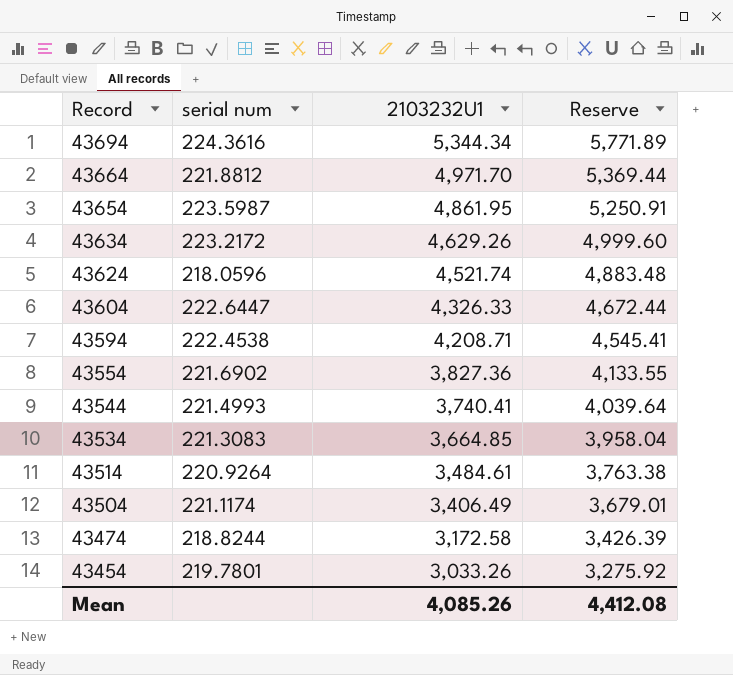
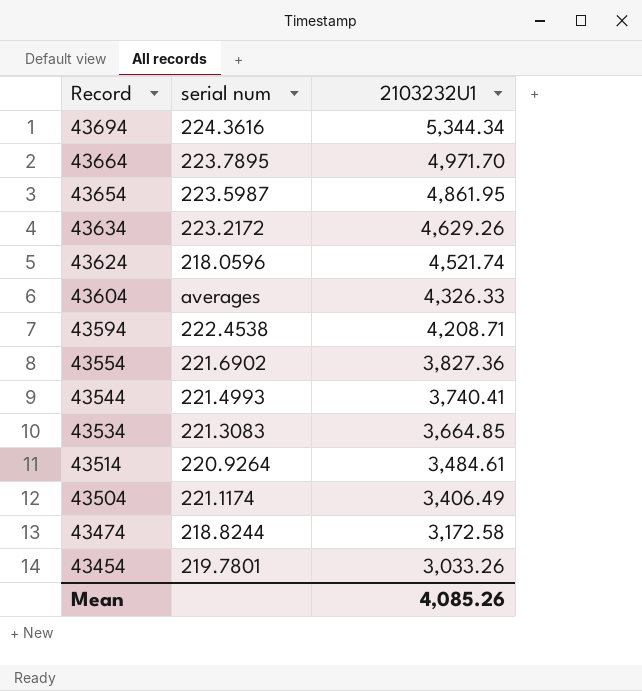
column Reserve | formula: [2103232U1] * 1.08 -> none
43664 | serial num: 221.8812 -> 223.7895
43604 | serial num: 222.6447 -> averages

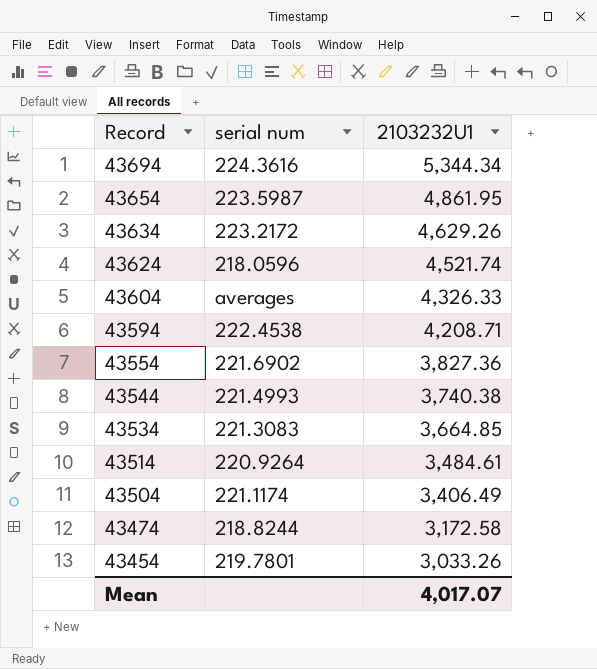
row 43664: 223.7895 | 4,971.70 -> none
43544 | 2103232U1: 3,740.41 -> 3,740.38
Mean | 2103232U1: 4,085.26 -> 4,017.07

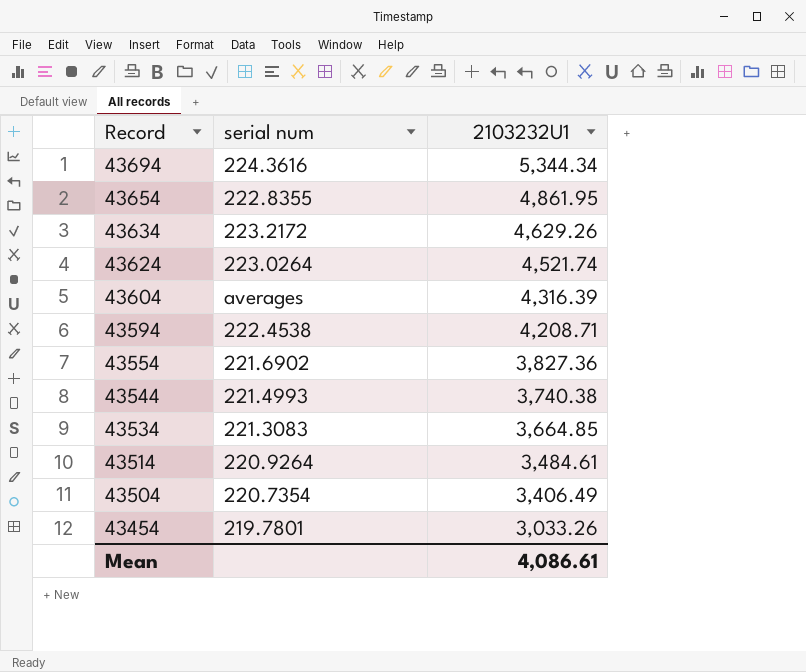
row 43474: 218.8244 | 3,172.58 -> none
43654 | serial num: 223.5987 -> 222.8355
43624 | serial num: 218.0596 -> 223.0264
43604 | 2103232U1: 4,326.33 -> 4,316.39
43504 | serial num: 221.1174 -> 220.7354
Mean | 2103232U1: 4,017.07 -> 4,086.61

